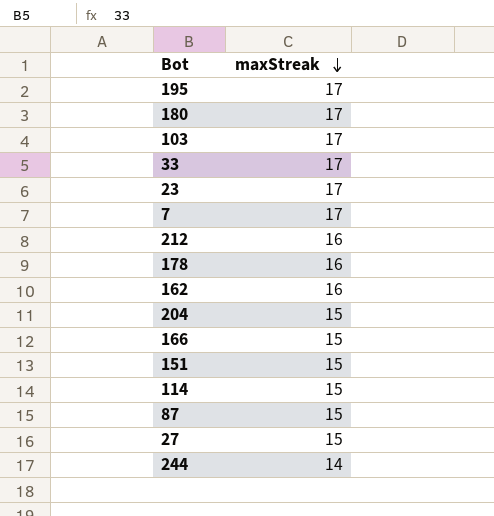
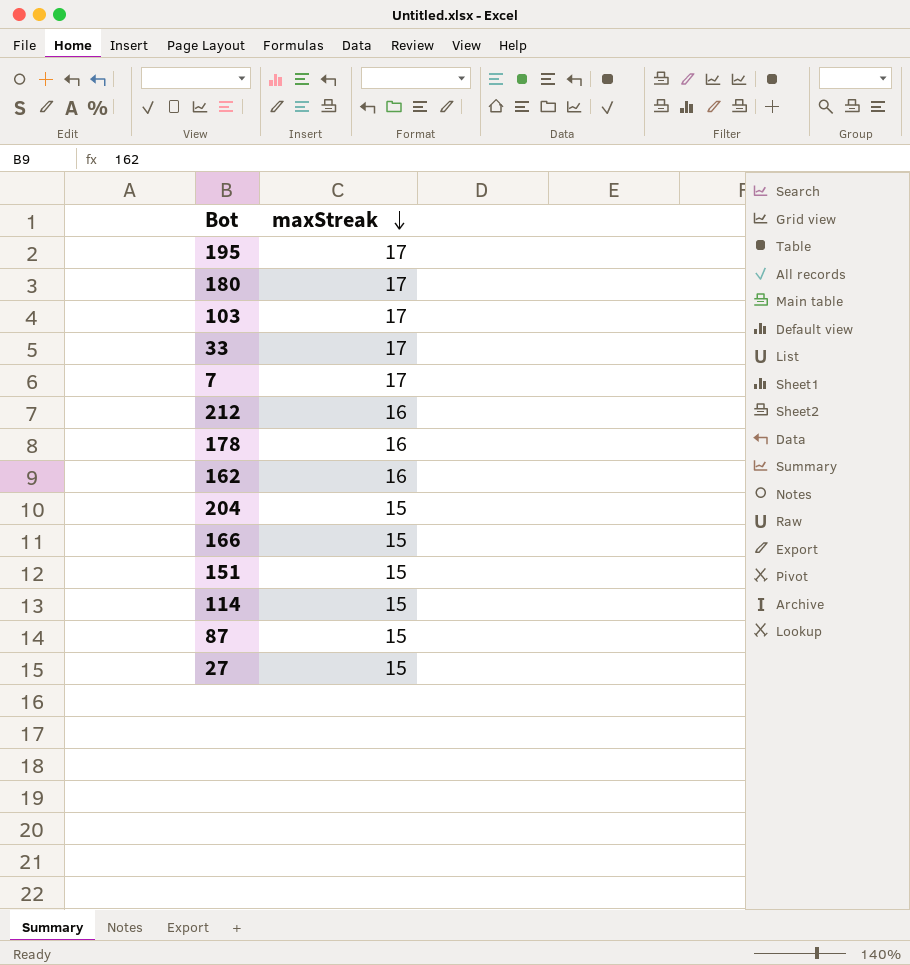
row 23: 17 -> none
row 244: 14 -> none

